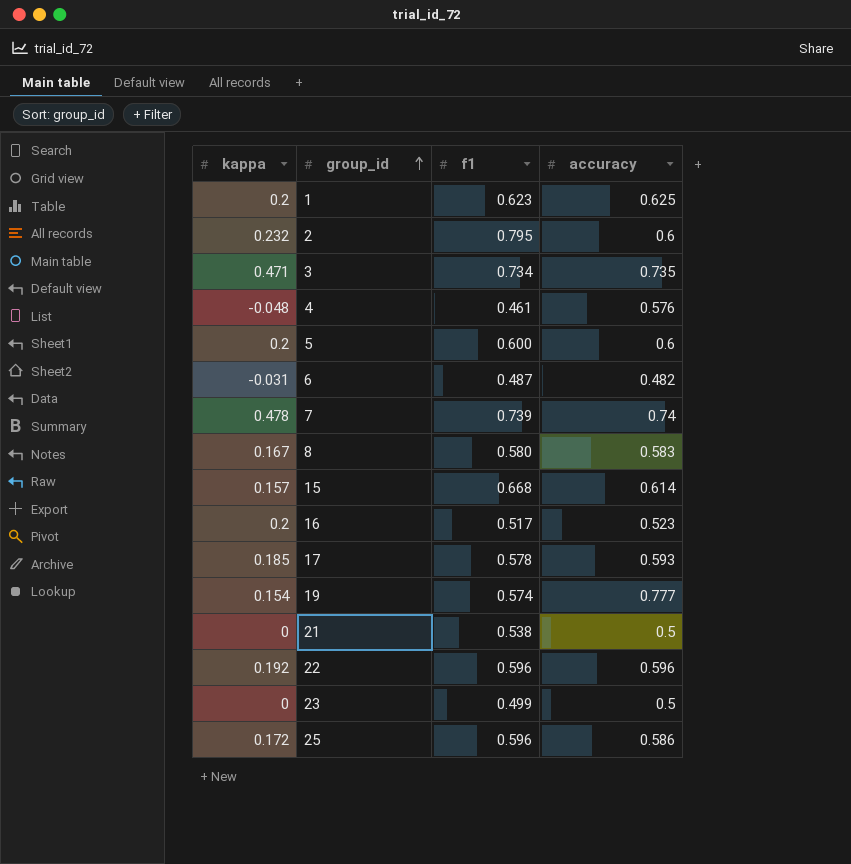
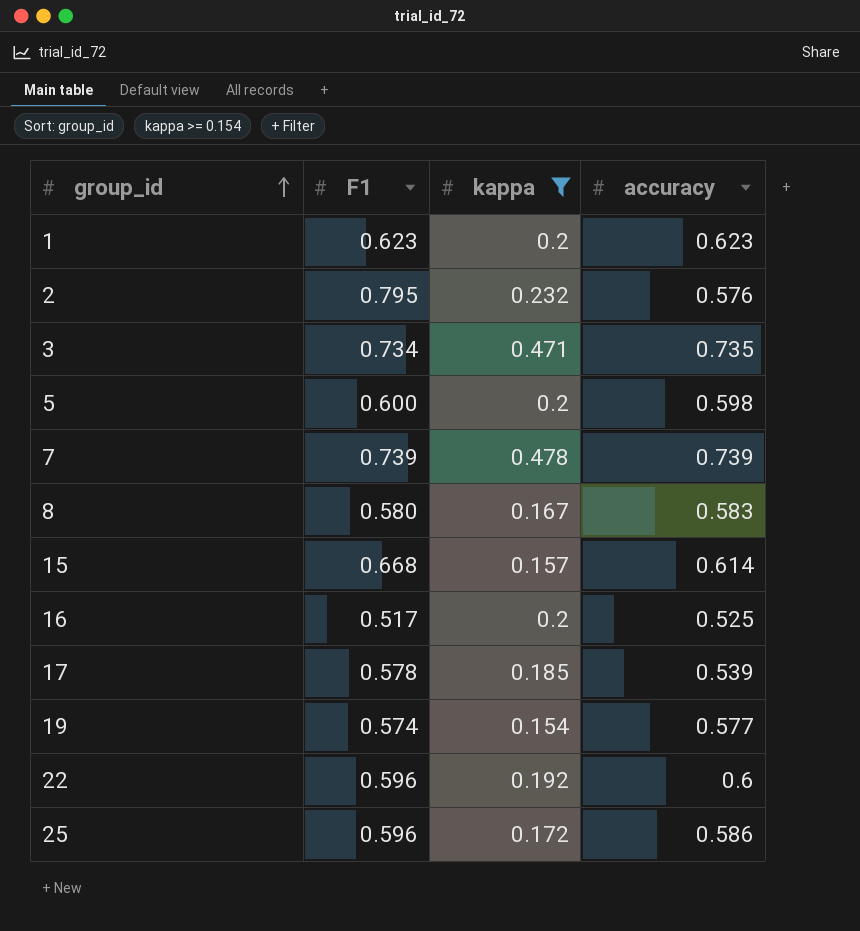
filter: none -> kappa >= 0.154
column name: f1 -> F1
column kappa | position: 1 -> 3
1 | accuracy: 0.625 -> 0.623
2 | accuracy: 0.6 -> 0.576
5 | accuracy: 0.6 -> 0.598
7 | accuracy: 0.74 -> 0.739
16 | accuracy: 0.523 -> 0.525
17 | accuracy: 0.593 -> 0.539
19 | accuracy: 0.777 -> 0.577
22 | accuracy: 0.596 -> 0.6

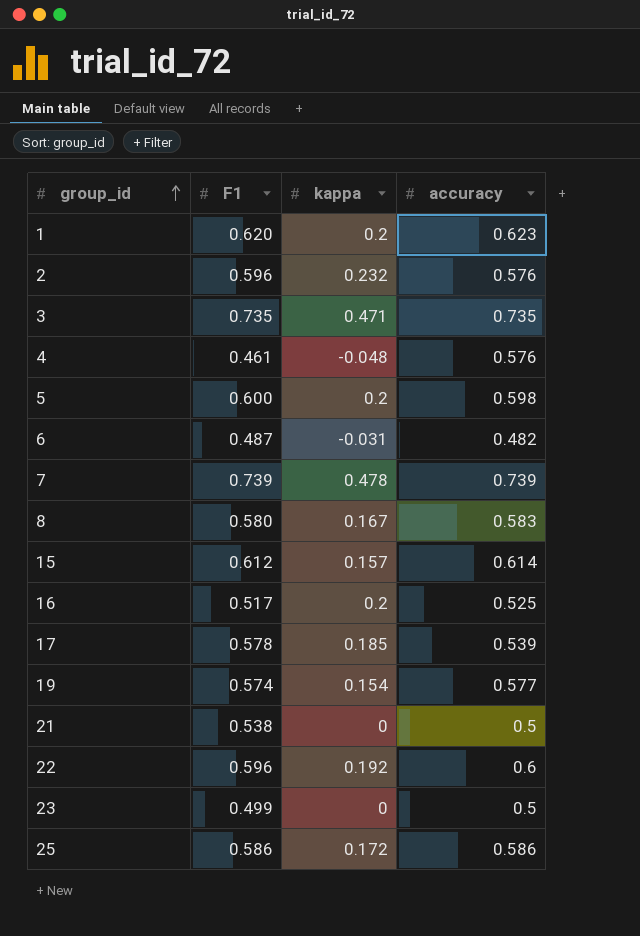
filter: kappa >= 0.154 -> none
1 | F1: 0.623 -> 0.620
2 | F1: 0.795 -> 0.596
3 | F1: 0.734 -> 0.735
15 | F1: 0.668 -> 0.612
25 | F1: 0.596 -> 0.586

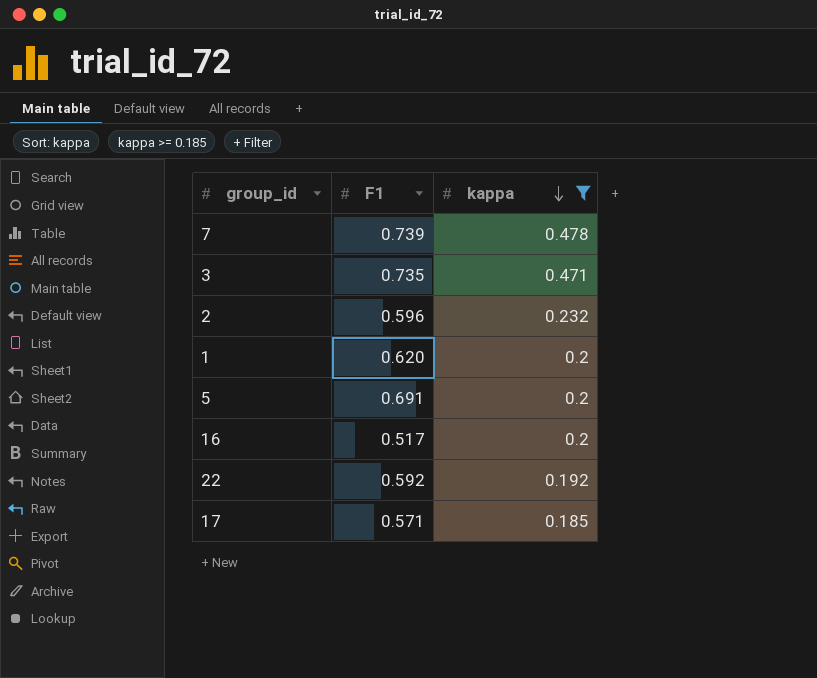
filter: none -> kappa >= 0.185
row order: group_id ascending -> kappa descending
column accuracy | position: 4 -> none
5 | F1: 0.600 -> 0.691
22 | F1: 0.596 -> 0.592
17 | F1: 0.578 -> 0.571

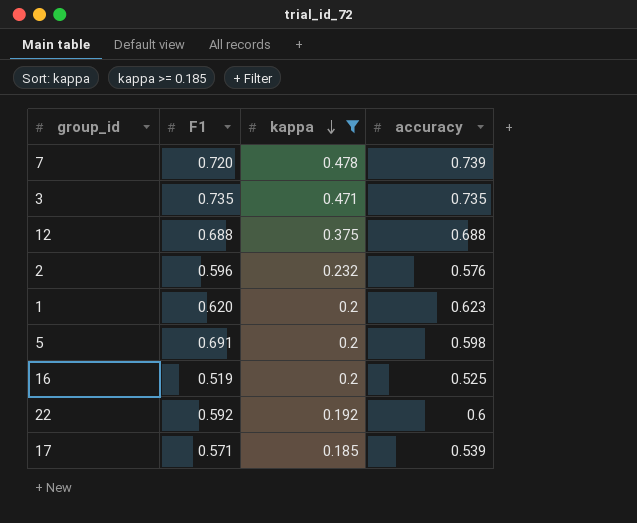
column accuracy | position: none -> 4
7 | F1: 0.739 -> 0.720
row 12: none -> 0.688 | 0.375 | 0.688
16 | F1: 0.517 -> 0.519

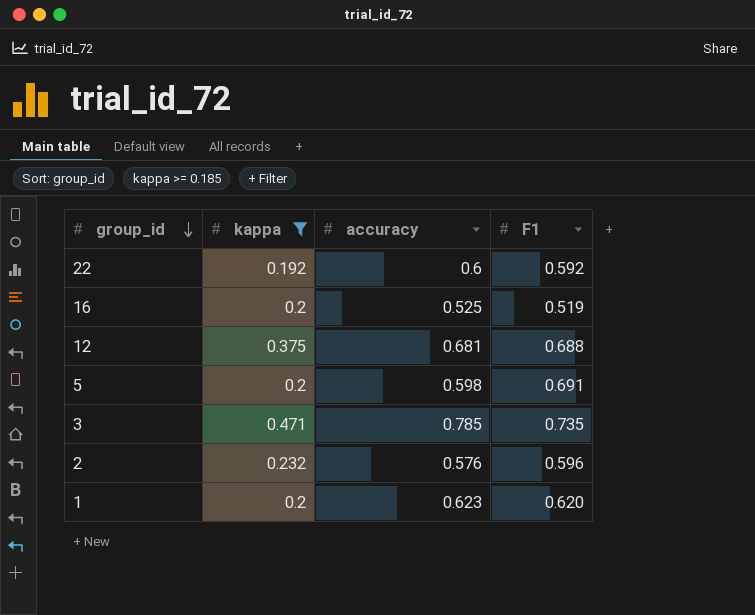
row order: kappa descending -> group_id descending
column F1 | position: 2 -> 4
row 7: 0.720 | 0.478 | 0.739 -> none
row 17: 0.571 | 0.185 | 0.539 -> none
12 | accuracy: 0.688 -> 0.681
3 | accuracy: 0.735 -> 0.785

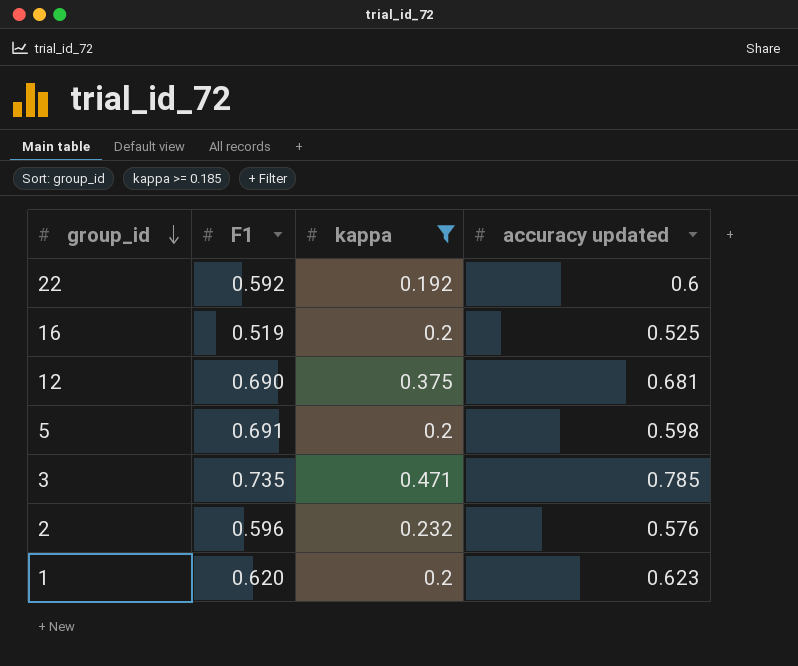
column F1 | position: 4 -> 2
column name: accuracy -> accuracy updated
12 | F1: 0.688 -> 0.690

